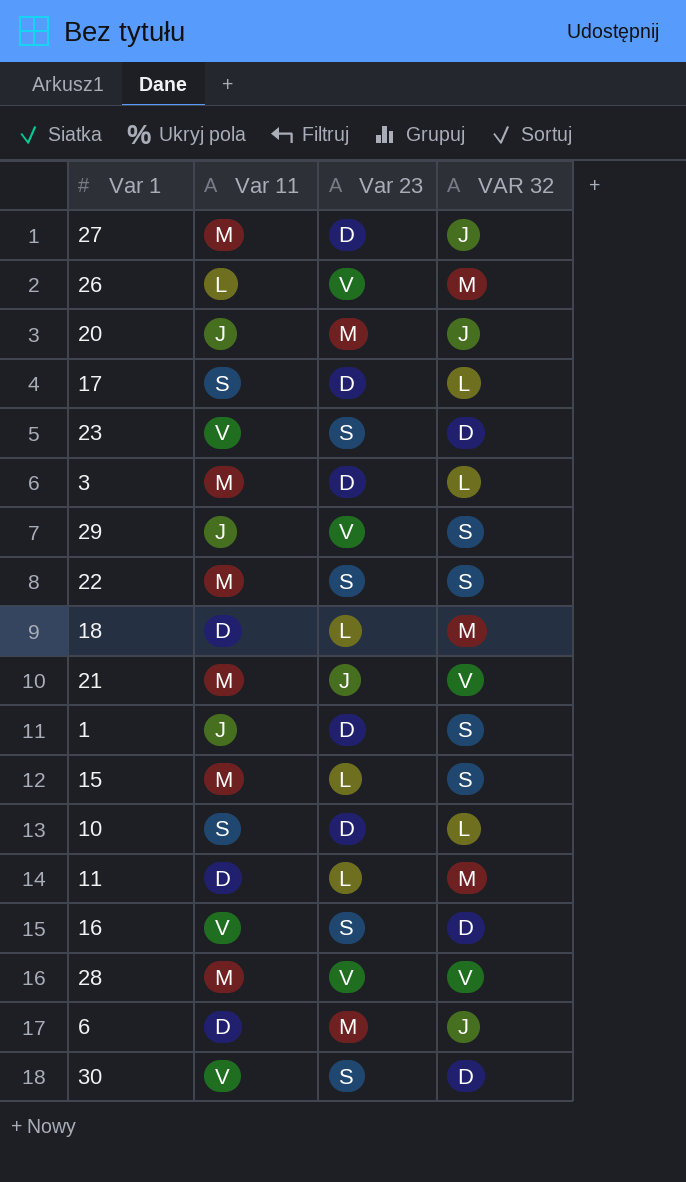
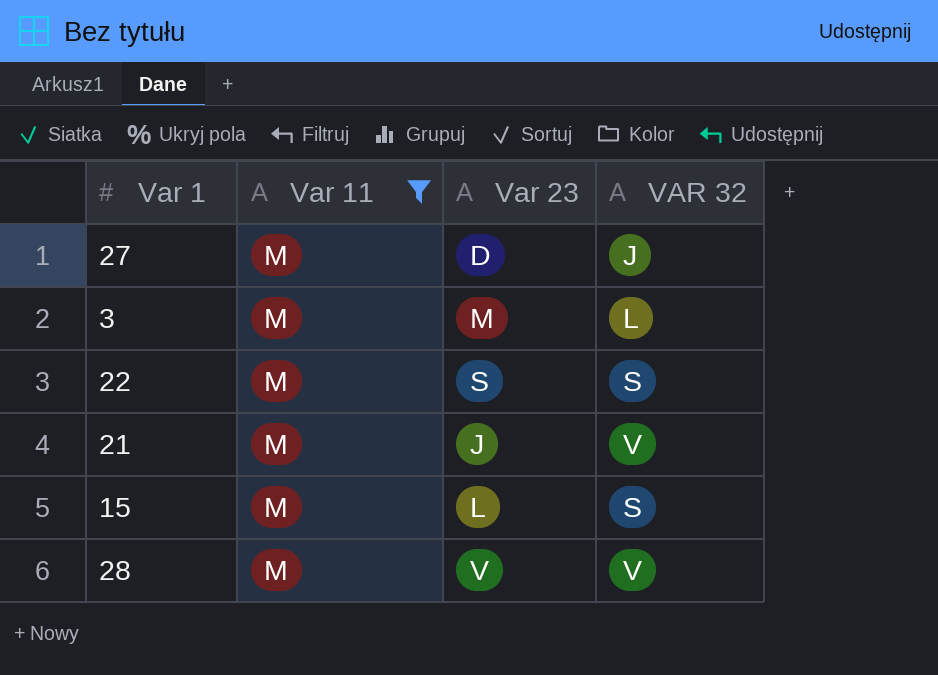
filter: none -> Var 11 = M
3 | Var 23: D -> M

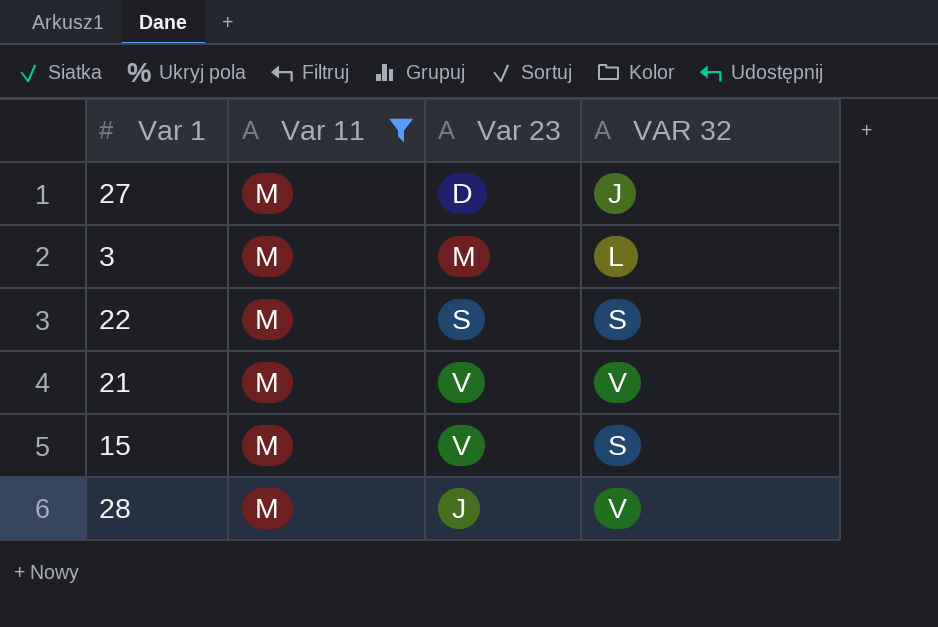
21 | Var 23: J -> V
15 | Var 23: L -> V
28 | Var 23: V -> J

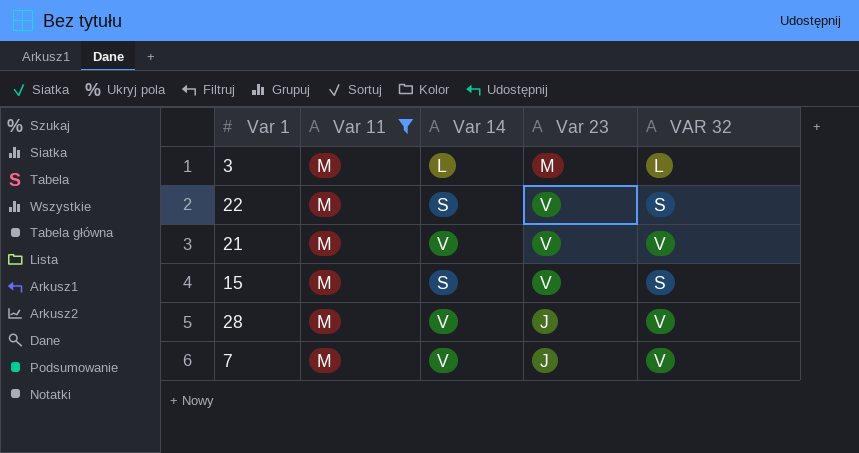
column Var 14 | position: none -> 3
row 27: M | D | J -> none
22 | Var 23: S -> V
row 7: none -> M | V | J | V

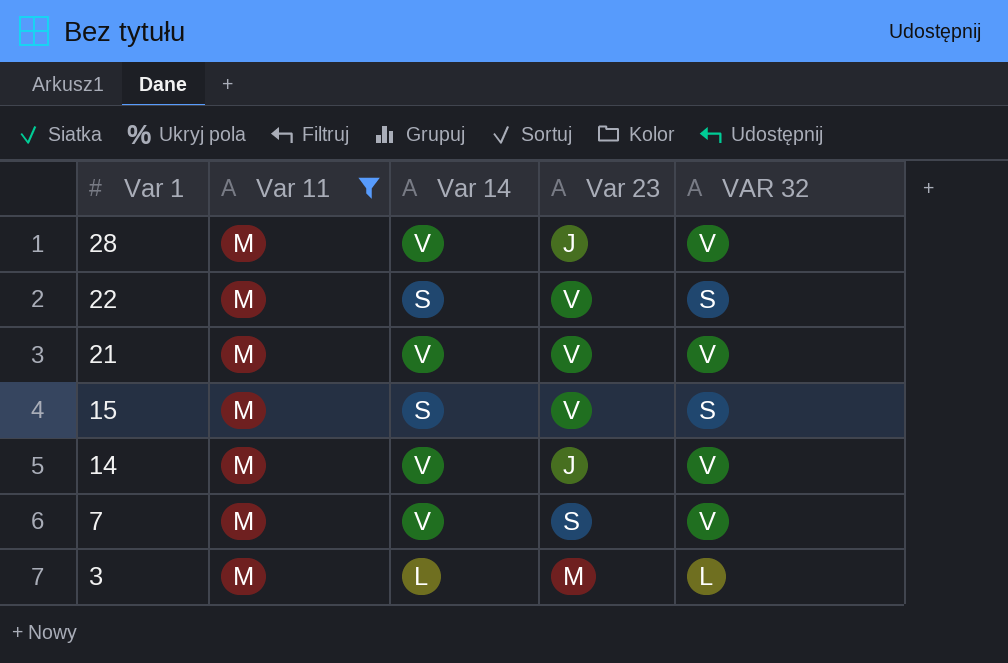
row order: none -> Var 1 descending
row 14: none -> M | V | J | V
7 | Var 23: J -> S

